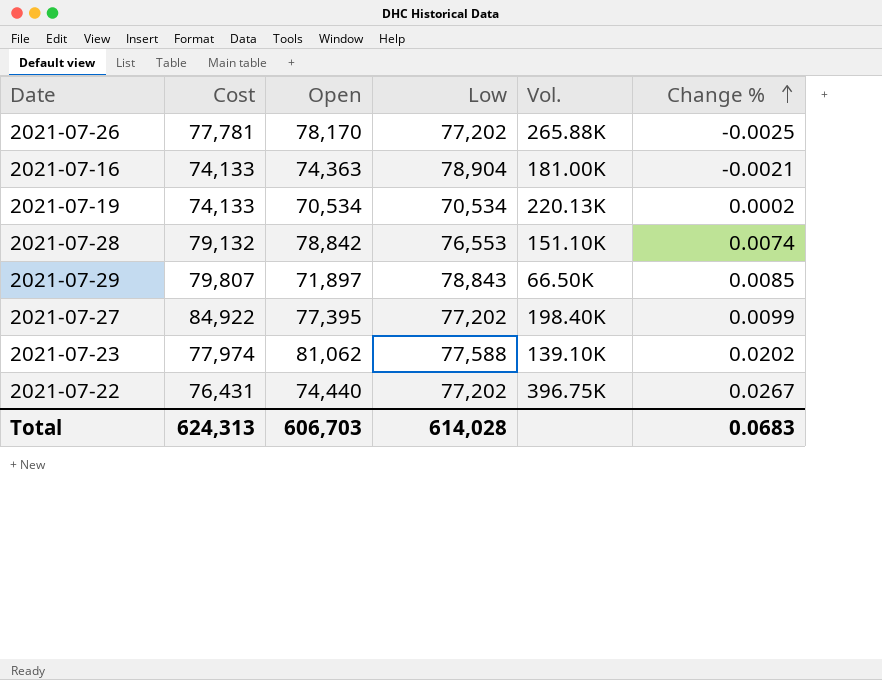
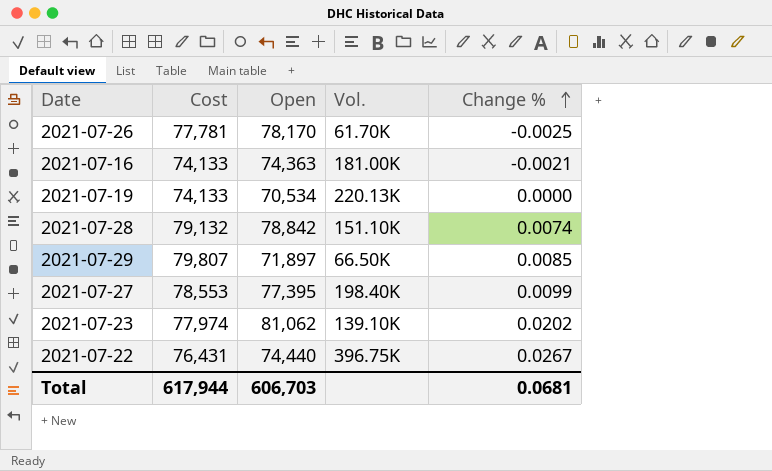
column Low | position: 4 -> none
2021-07-26 | Vol.: 265.88K -> 61.70K
2021-07-19 | Change %: 0.0002 -> 0.0000
2021-07-27 | Cost: 84,922 -> 78,553
Total | Cost: 624,313 -> 617,944
Total | Change %: 0.0683 -> 0.0681

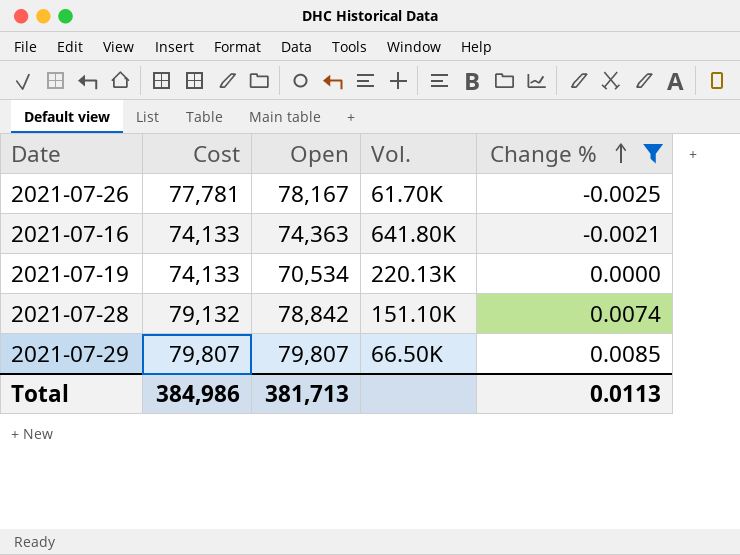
filter: none -> Change % <= 0.0085
2021-07-26 | Open: 78,170 -> 78,167
2021-07-16 | Vol.: 181.00K -> 641.80K
2021-07-29 | Open: 71,897 -> 79,807
Total | Cost: 617,944 -> 384,986
Total | Open: 606,703 -> 381,713
Total | Change %: 0.0681 -> 0.0113

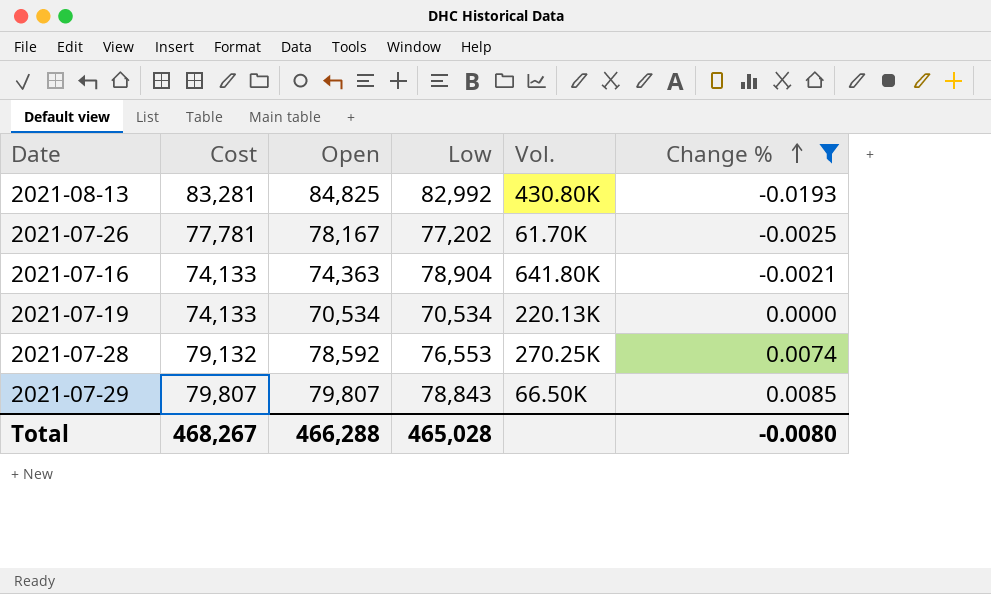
column Low | position: none -> 4
row 2021-08-13: none -> 83,281 | 84,825 | 82,992 | 430.80K | -0.0193
2021-07-28 | Open: 78,842 -> 78,592
2021-07-28 | Vol.: 151.10K -> 270.25K
Total | Cost: 384,986 -> 468,267
Total | Open: 381,713 -> 466,288
Total | Change %: 0.0113 -> -0.0080

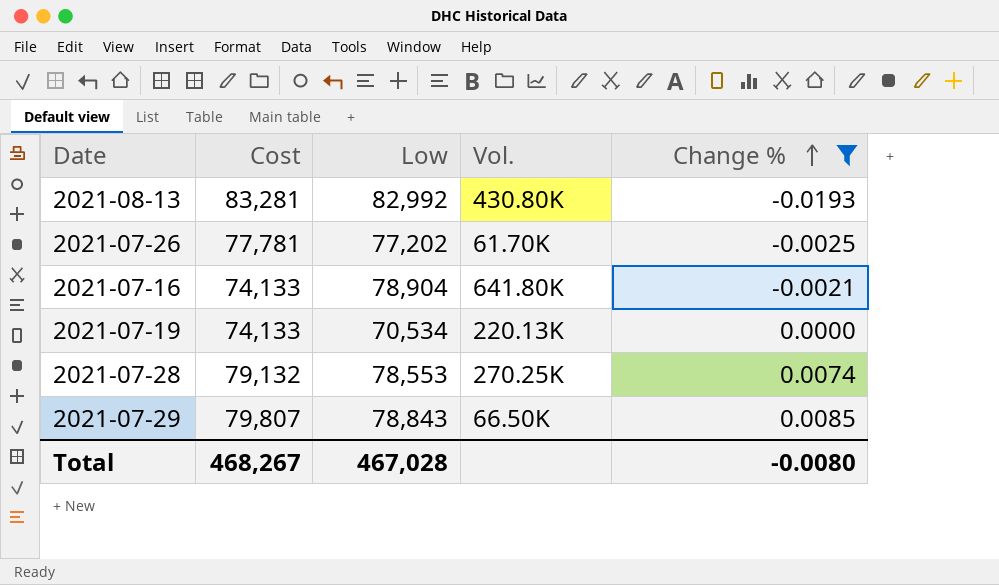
column Open | position: 3 -> none
2021-07-28 | Low: 76,553 -> 78,553
Total | Low: 465,028 -> 467,028

